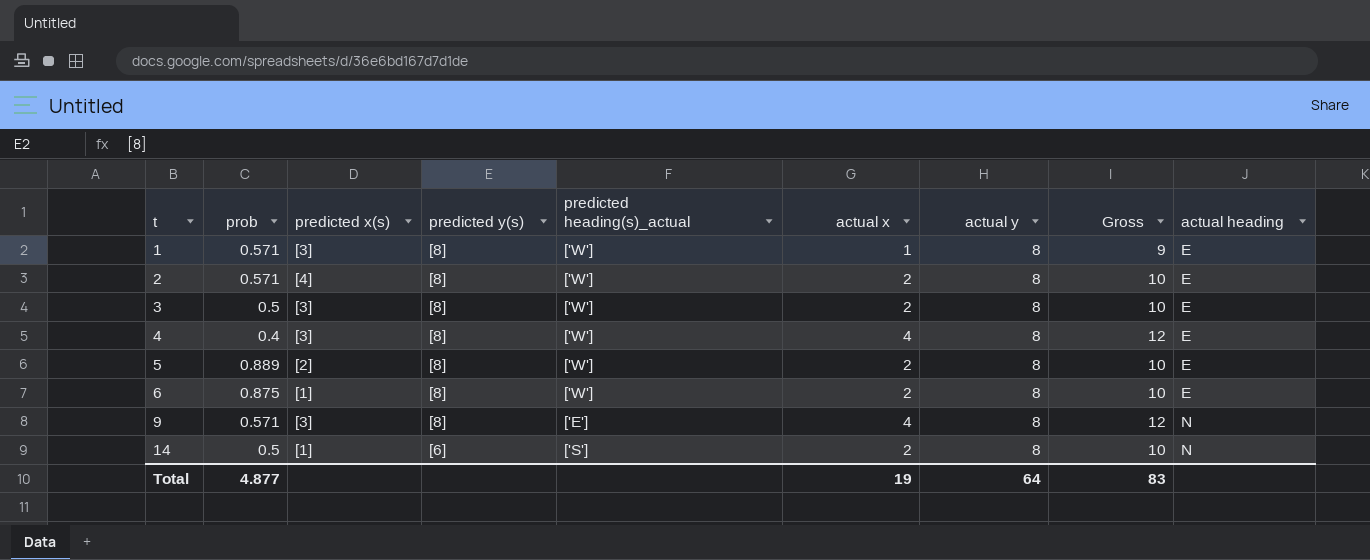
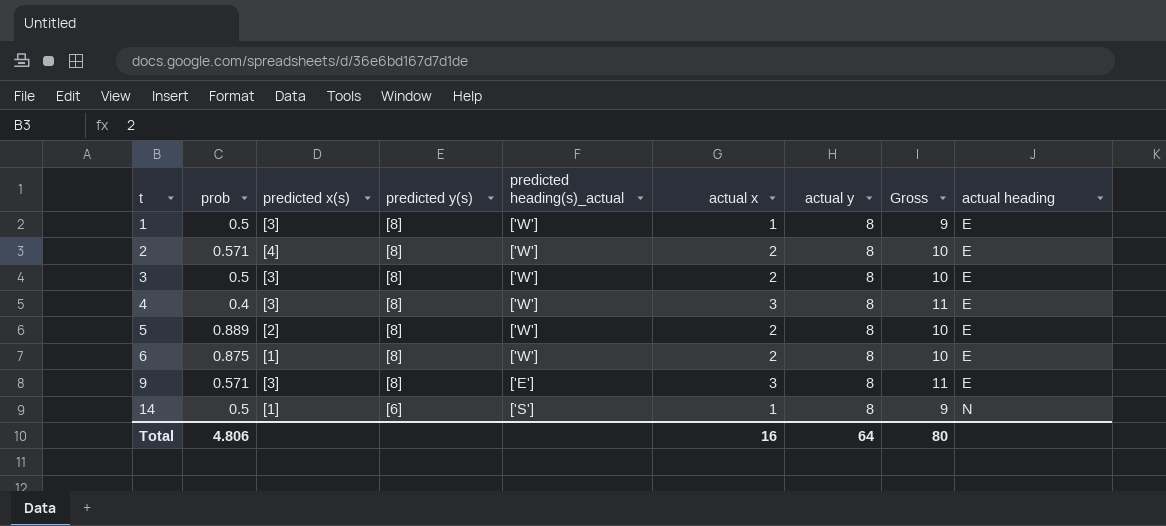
1 | prob: 0.571 -> 0.5
4 | actual x: 4 -> 3
4 | Gross: 12 -> 11
9 | actual x: 4 -> 3
9 | Gross: 12 -> 11
9 | actual heading: N -> E
14 | actual x: 2 -> 1
14 | Gross: 10 -> 9
Total | prob: 4.877 -> 4.806
Total | actual x: 19 -> 16
Total | Gross: 83 -> 80

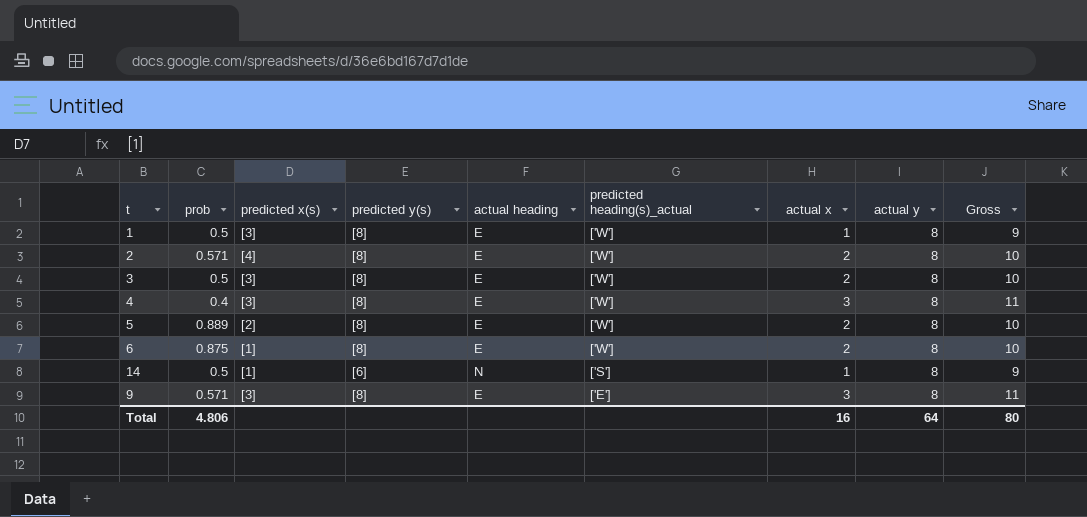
row order: t ascending -> predicted heading(s)_actual descending
column actual heading | position: 9 -> 5

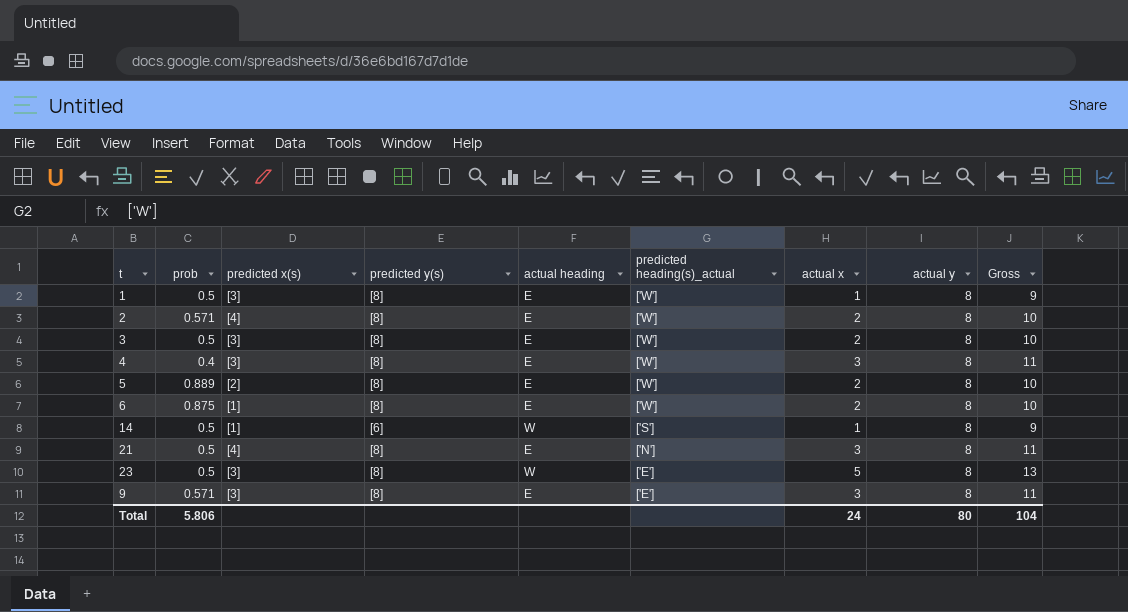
14 | actual heading: N -> W
row 21: none -> 0.5 | [4] | [8] | E | ['N'] | 3 | 8 | 11
row 23: none -> 0.5 | [3] | [8] | W | ['E'] | 5 | 8 | 13
Total | prob: 4.806 -> 5.806
Total | actual x: 16 -> 24
Total | actual y: 64 -> 80
Total | Gross: 80 -> 104

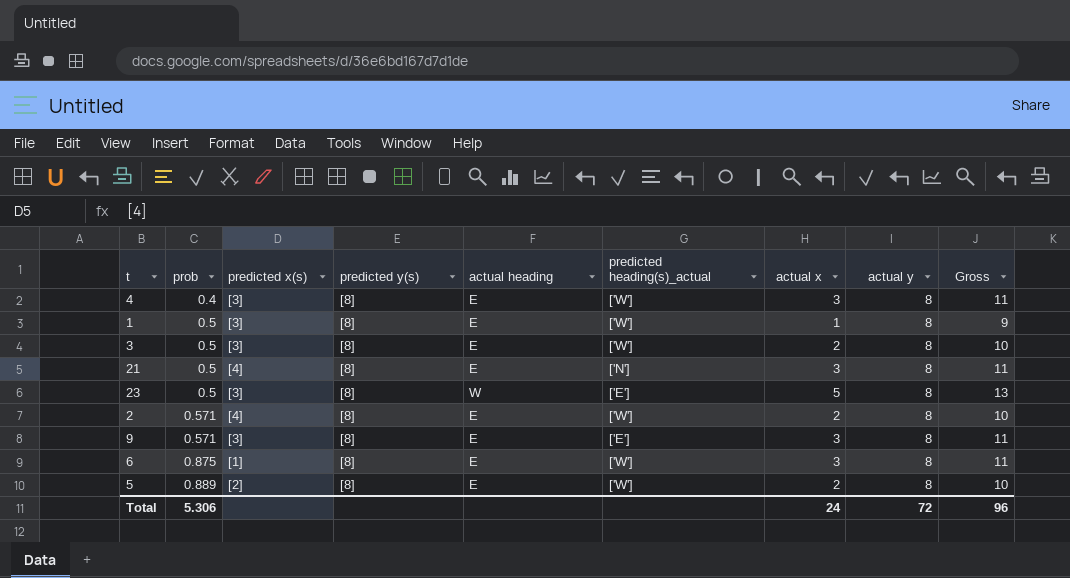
row order: predicted heading(s)_actual descending -> prob ascending
row 14: 0.5 | [1] | [6] | W | ['S'] | 1 | 8 | 9 -> none
6 | actual x: 2 -> 3
6 | Gross: 10 -> 11
Total | prob: 5.806 -> 5.306
Total | actual y: 80 -> 72
Total | Gross: 104 -> 96

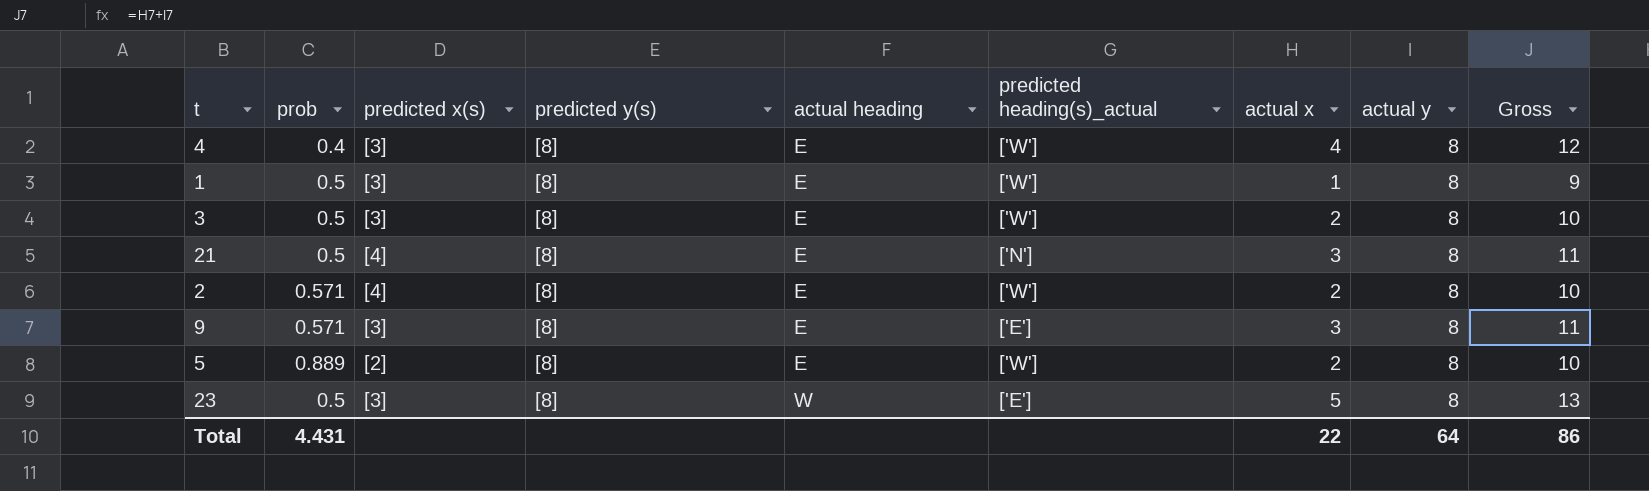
row order: prob ascending -> actual heading ascending
row 6: 0.875 | [1] | [8] | E | ['W'] | 3 | 8 | 11 -> none
4 | actual x: 3 -> 4
4 | Gross: 11 -> 12
Total | prob: 5.306 -> 4.431
Total | actual x: 24 -> 22
Total | actual y: 72 -> 64
Total | Gross: 96 -> 86

